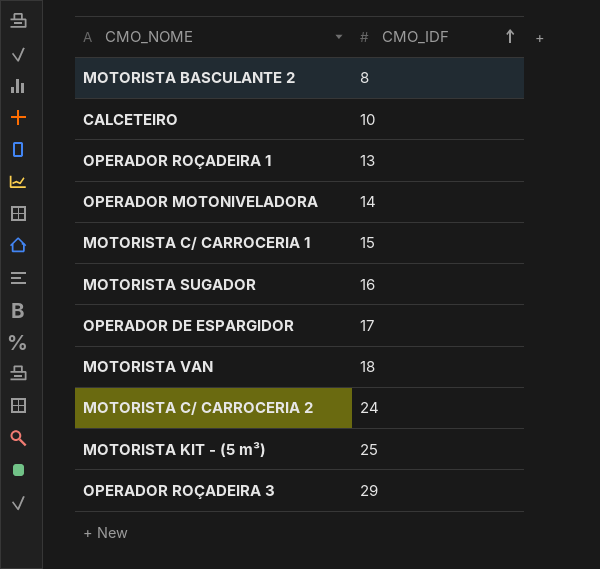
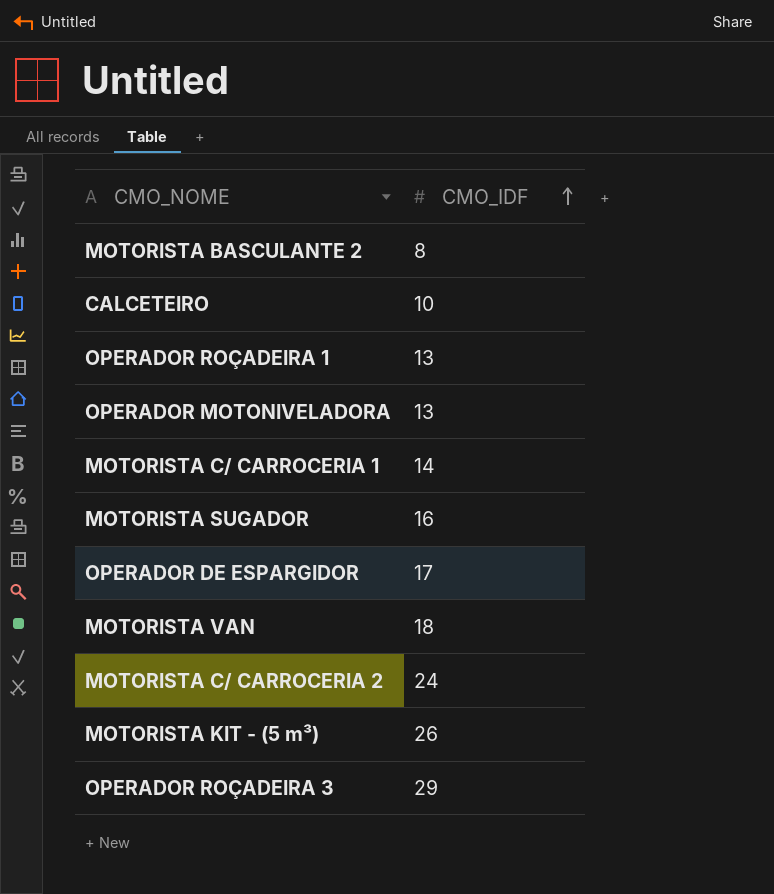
OPERADOR MOTONIVELADORA | CMO_IDF: 14 -> 13
MOTORISTA C/ CARROCERIA 1 | CMO_IDF: 15 -> 14
MOTORISTA KIT - (5 m³) | CMO_IDF: 25 -> 26

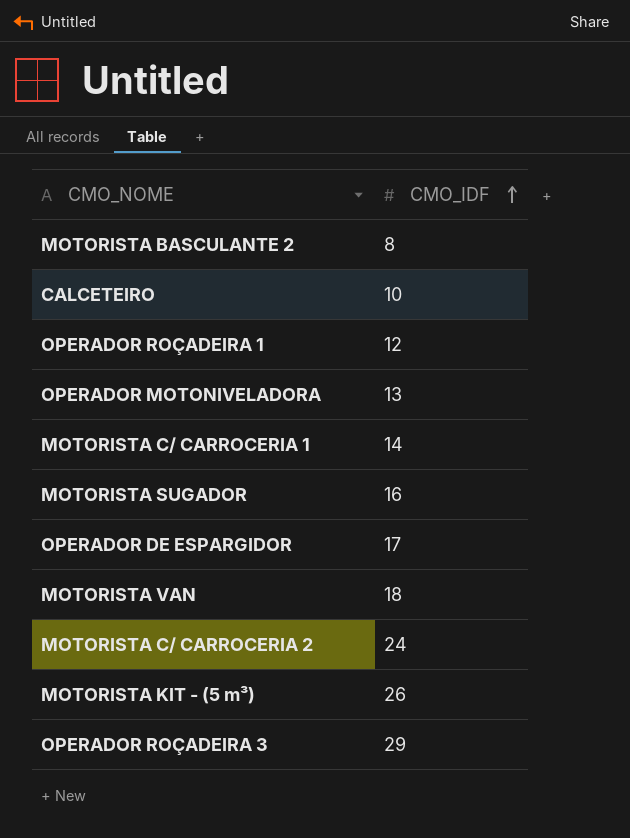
OPERADOR ROÇADEIRA 1 | CMO_IDF: 13 -> 12

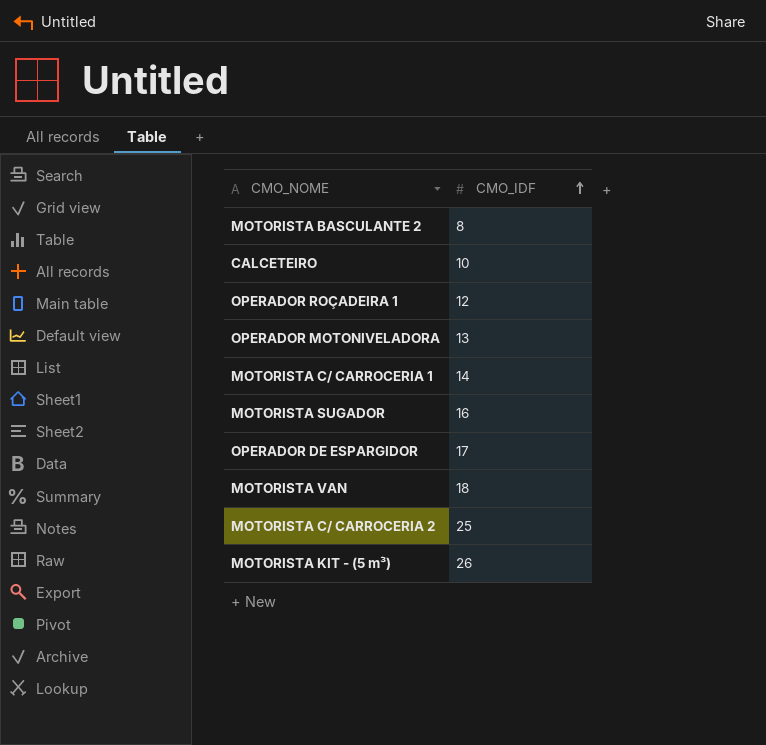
row OPERADOR ROÇADEIRA 3: 29 -> none
MOTORISTA C/ CARROCERIA 2 | CMO_IDF: 24 -> 25

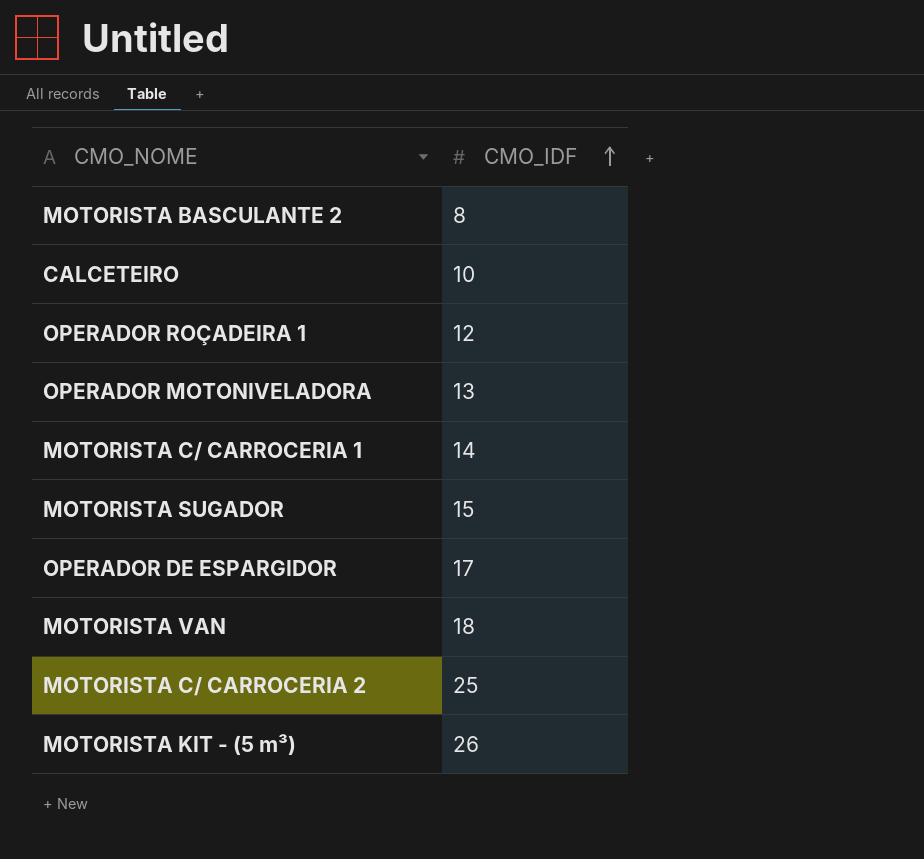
MOTORISTA SUGADOR | CMO_IDF: 16 -> 15

